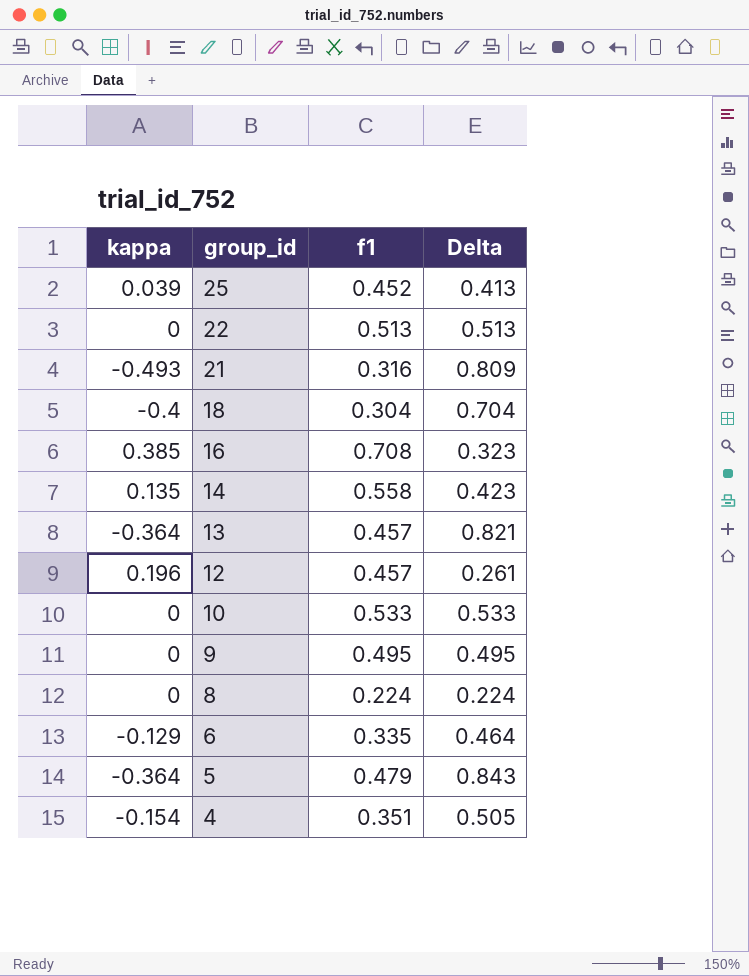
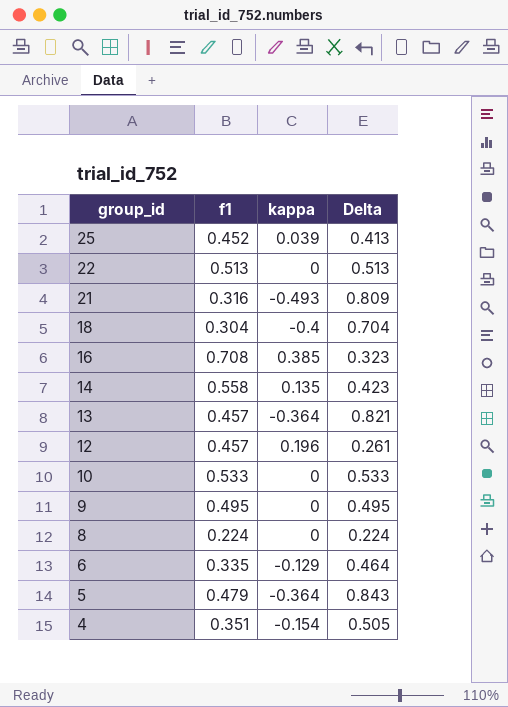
column kappa | position: 1 -> 3

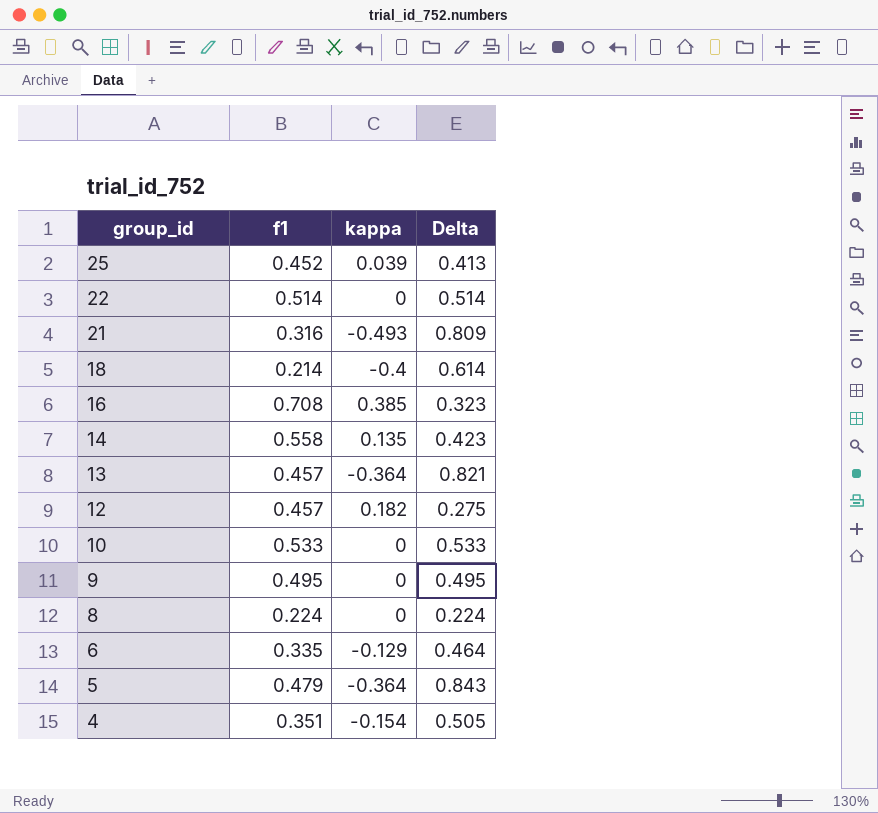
22 | f1: 0.513 -> 0.514
22 | Delta: 0.513 -> 0.514
18 | f1: 0.304 -> 0.214
18 | Delta: 0.704 -> 0.614
12 | kappa: 0.196 -> 0.182
12 | Delta: 0.261 -> 0.275

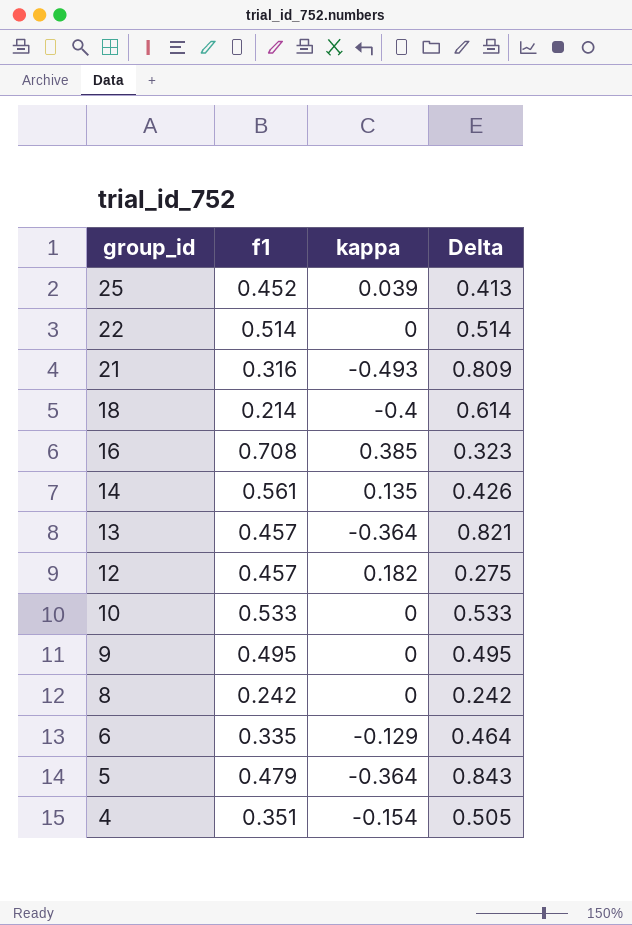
14 | f1: 0.558 -> 0.561
14 | Delta: 0.423 -> 0.426
8 | f1: 0.224 -> 0.242
8 | Delta: 0.224 -> 0.242

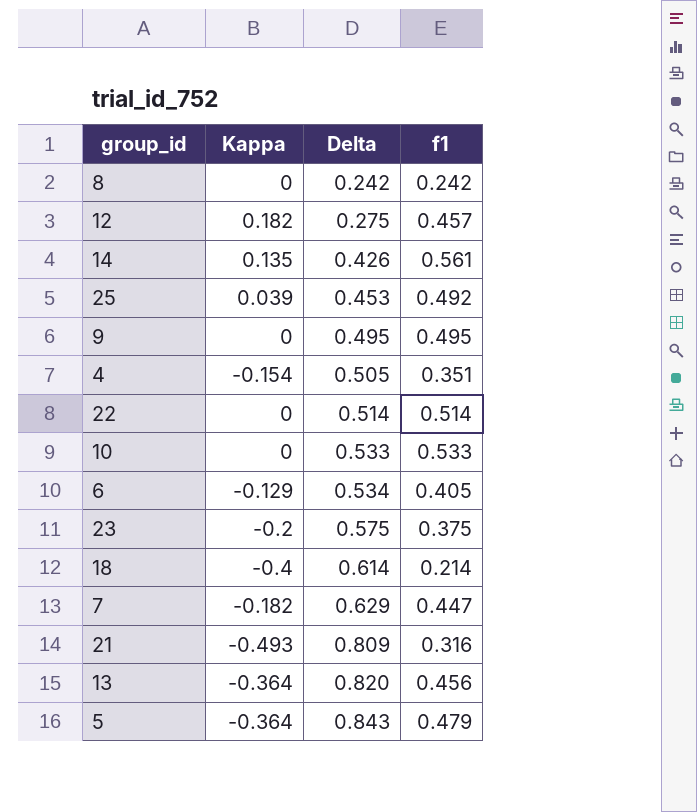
row order: group_id descending -> Delta ascending
column name: kappa -> Kappa
column f1 | position: 2 -> 4
row 16: 0.708 | 0.385 | 0.323 -> none
25 | Delta: 0.413 -> 0.453
25 | f1: 0.452 -> 0.492
6 | Delta: 0.464 -> 0.534
6 | f1: 0.335 -> 0.405
row 23: none -> -0.2 | 0.575 | 0.375
row 7: none -> -0.182 | 0.629 | 0.447
13 | Delta: 0.821 -> 0.820
13 | f1: 0.457 -> 0.456

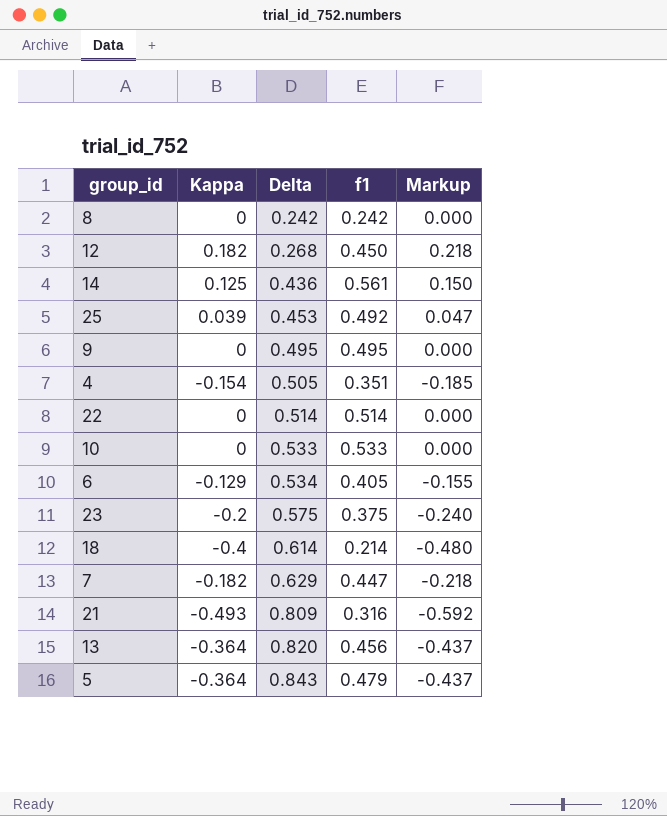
column Markup | formula: none -> [Kappa] * 1.2
12 | Delta: 0.275 -> 0.268
12 | f1: 0.457 -> 0.450
14 | Kappa: 0.135 -> 0.125
14 | Delta: 0.426 -> 0.436

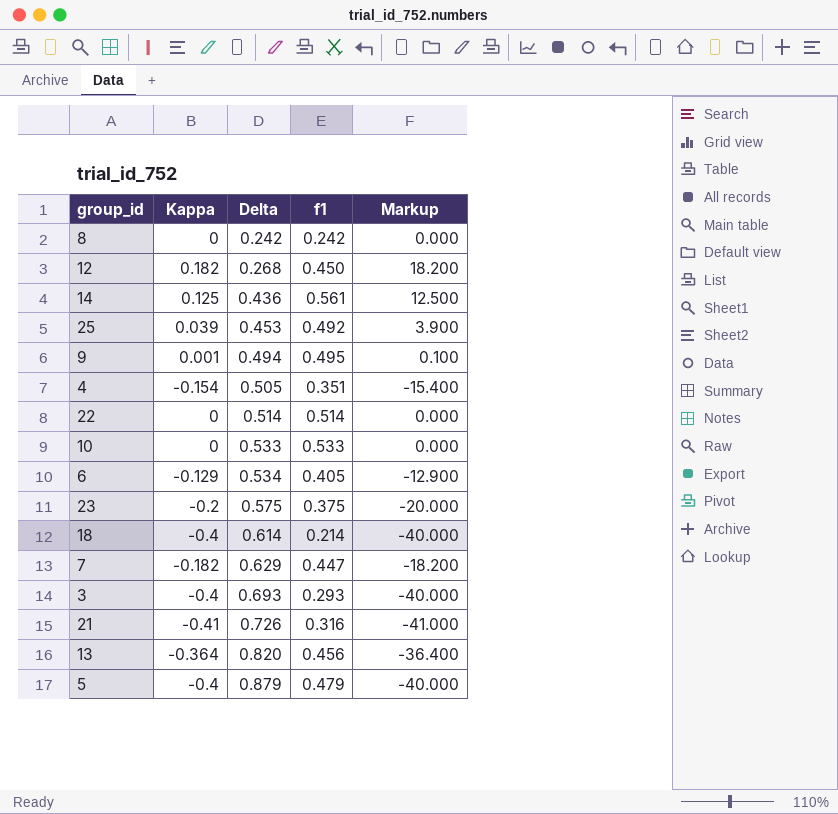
column Markup | formula: [Kappa] * 1.2 -> [Kappa] * 100
9 | Kappa: 0 -> 0.001
9 | Delta: 0.495 -> 0.494
row 3: none -> -0.4 | 0.693 | 0.293 | -40.000
21 | Kappa: -0.493 -> -0.41
21 | Delta: 0.809 -> 0.726
5 | Kappa: -0.364 -> -0.4
5 | Delta: 0.843 -> 0.879

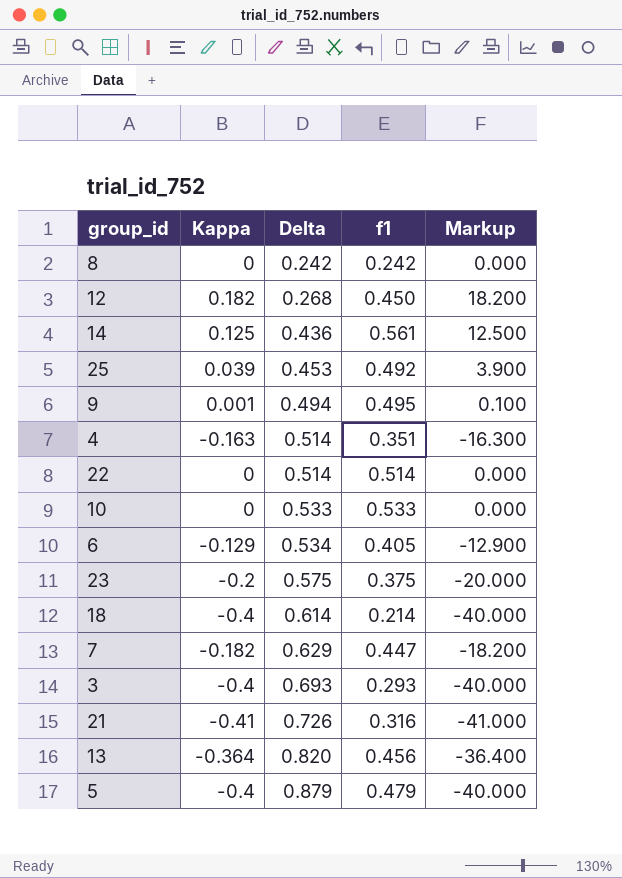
4 | Kappa: -0.154 -> -0.163
4 | Delta: 0.505 -> 0.514
4 | Markup: -15.400 -> -16.300

